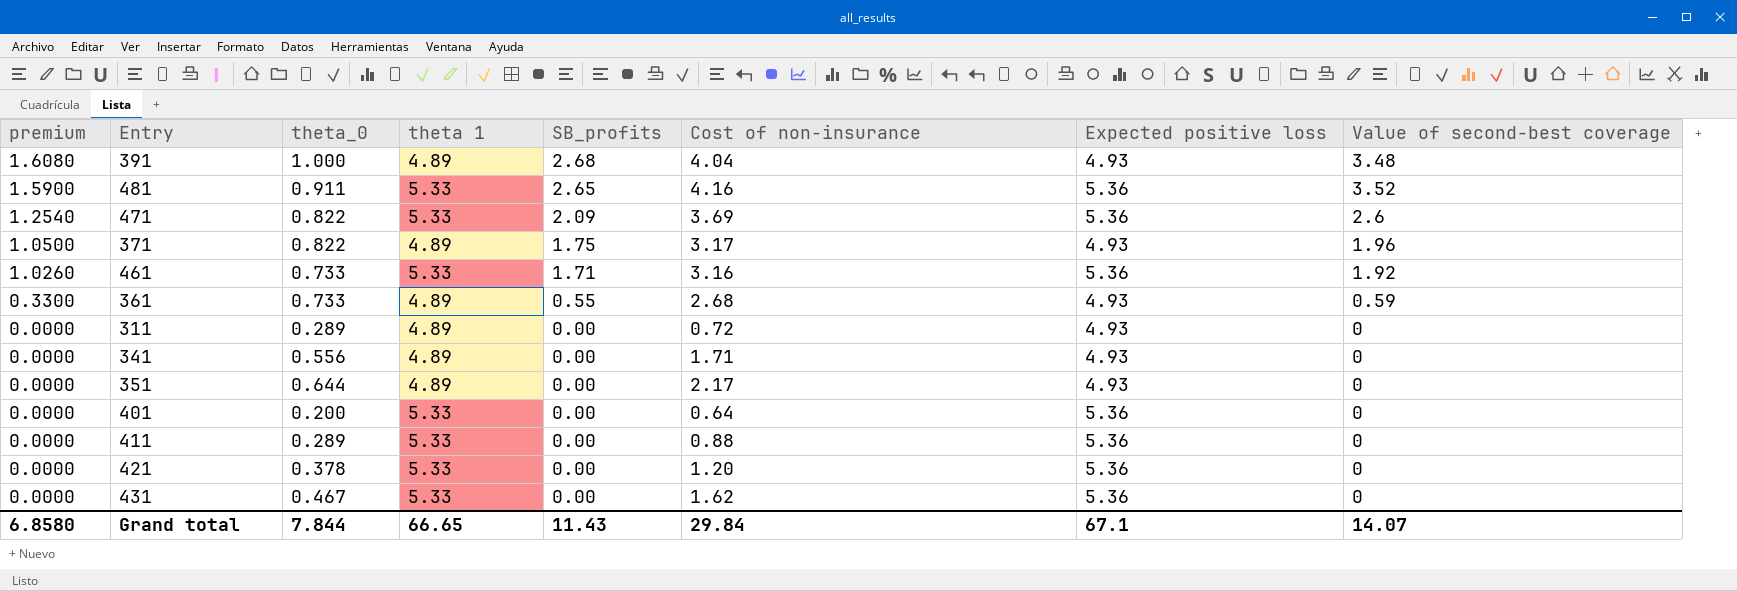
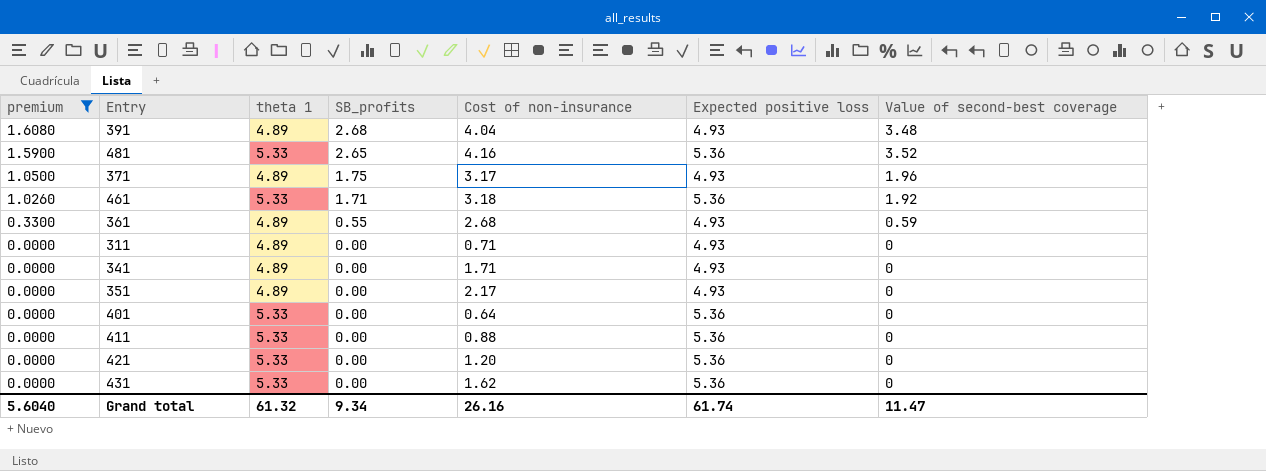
filter: none -> premium != 1.2540
column theta_0 | position: 3 -> none
461 | Cost of non-insurance: 3.16 -> 3.18
311 | Cost of non-insurance: 0.72 -> 0.71
Grand total | premium: 6.8580 -> 5.6040
Grand total | theta 1: 66.65 -> 61.32
Grand total | SB_profits: 11.43 -> 9.34
Grand total | Cost of non-insurance: 29.84 -> 26.16
Grand total | Expected positive loss: 67.1 -> 61.74
Grand total | Value of second-best coverage: 14.07 -> 11.47

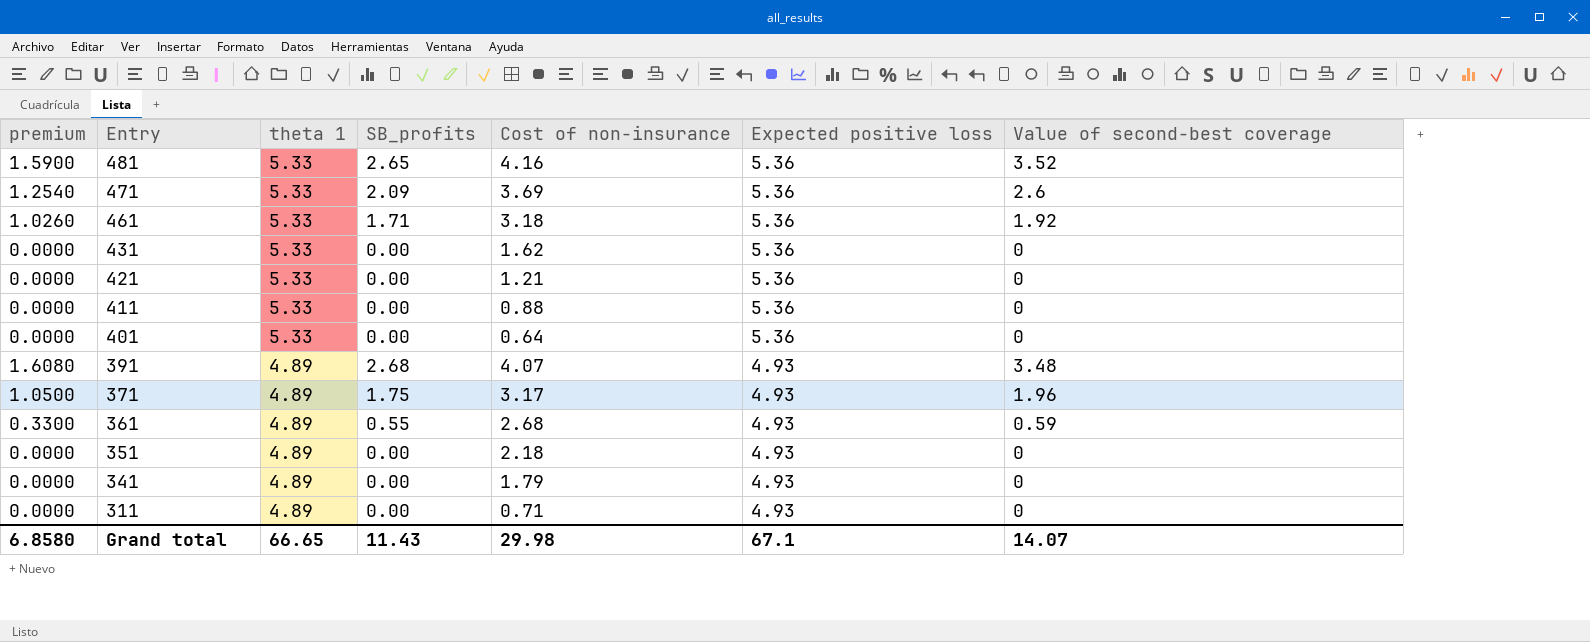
filter: premium != 1.2540 -> none
row order: premium descending -> Entry descending
421 | Cost of non-insurance: 1.20 -> 1.21
391 | Cost of non-insurance: 4.04 -> 4.07
351 | Cost of non-insurance: 2.17 -> 2.18
341 | Cost of non-insurance: 1.71 -> 1.79
Grand total | premium: 5.6040 -> 6.8580
Grand total | theta 1: 61.32 -> 66.65
Grand total | SB_profits: 9.34 -> 11.43
Grand total | Cost of non-insurance: 26.16 -> 29.98
Grand total | Expected positive loss: 61.74 -> 67.1
Grand total | Value of second-best coverage: 11.47 -> 14.07

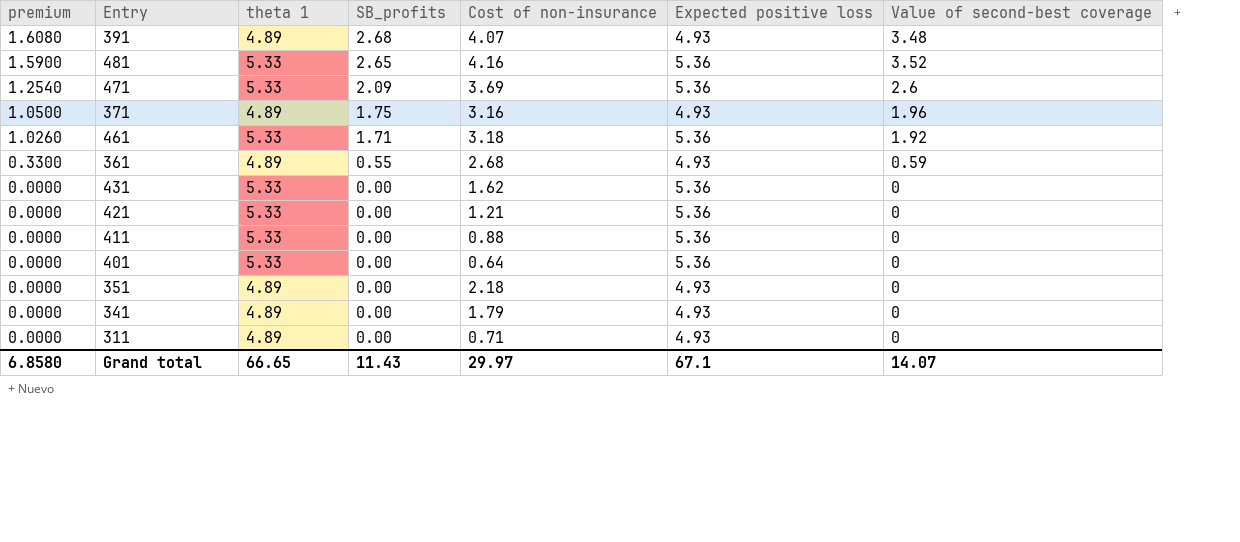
row order: Entry descending -> premium descending
371 | Cost of non-insurance: 3.17 -> 3.16
Grand total | Cost of non-insurance: 29.98 -> 29.97

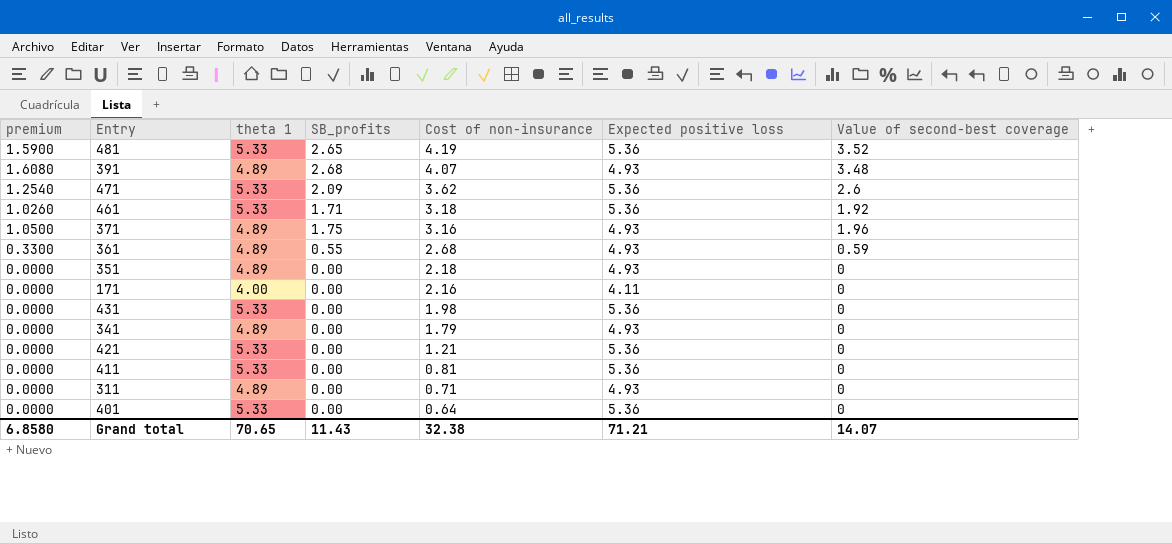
row order: premium descending -> Cost of non-insurance descending
481 | Cost of non-insurance: 4.16 -> 4.19
471 | Cost of non-insurance: 3.69 -> 3.62
row 171: none -> 0.0000 | 4.00 | 0.00 | 2.16 | 4.11 | 0
431 | Cost of non-insurance: 1.62 -> 1.98
411 | Cost of non-insurance: 0.88 -> 0.81
Grand total | theta 1: 66.65 -> 70.65
Grand total | Cost of non-insurance: 29.97 -> 32.38
Grand total | Expected positive loss: 67.1 -> 71.21

